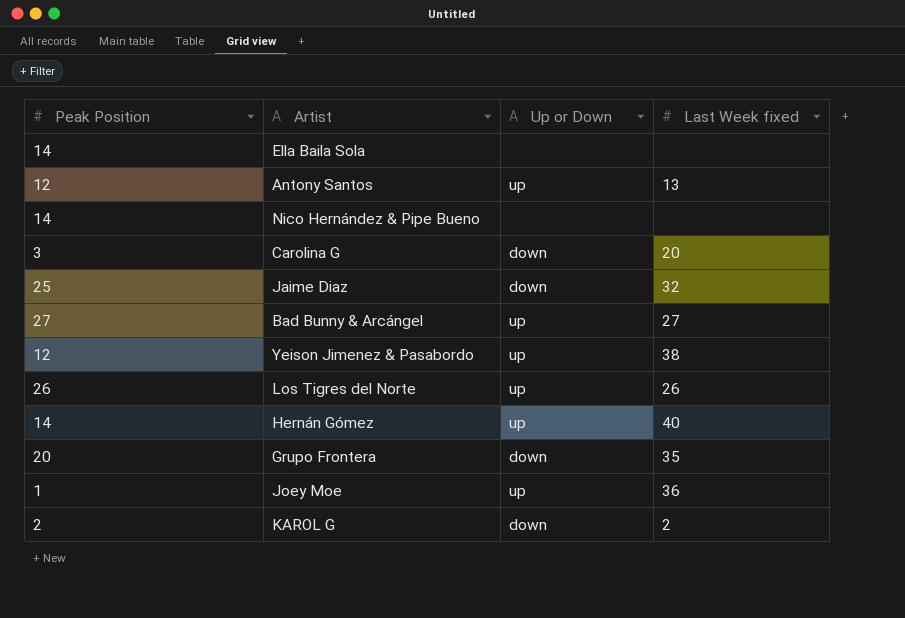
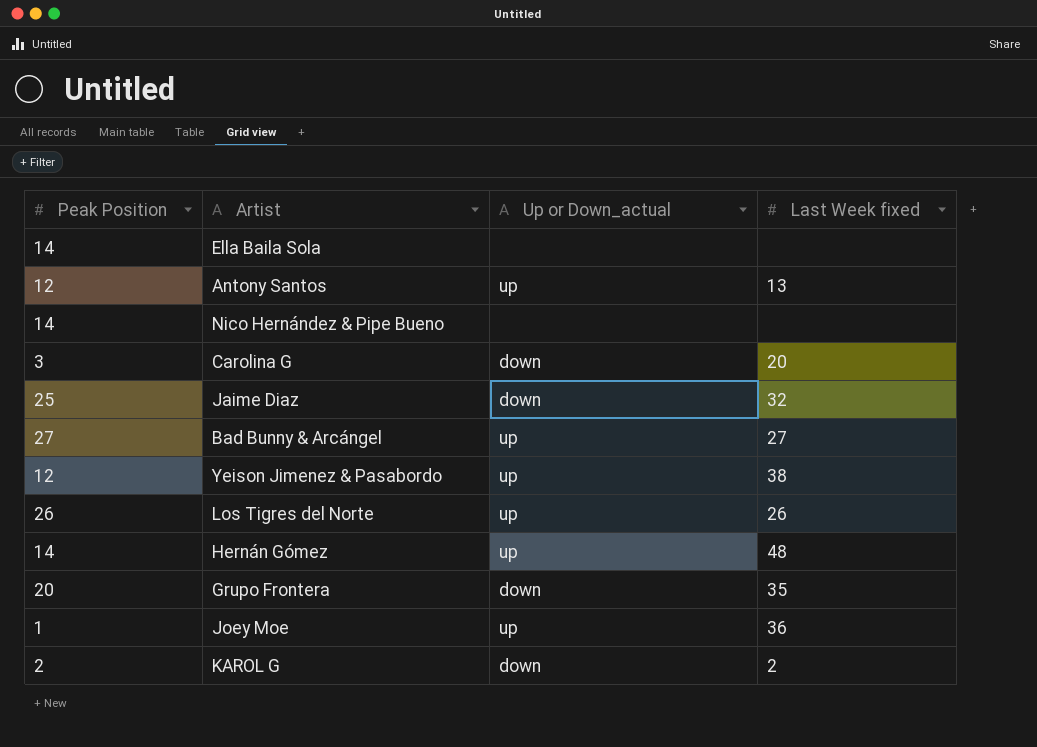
column name: Up or Down -> Up or Down_actual
Hernán Gómez | Last Week fixed: 40 -> 48

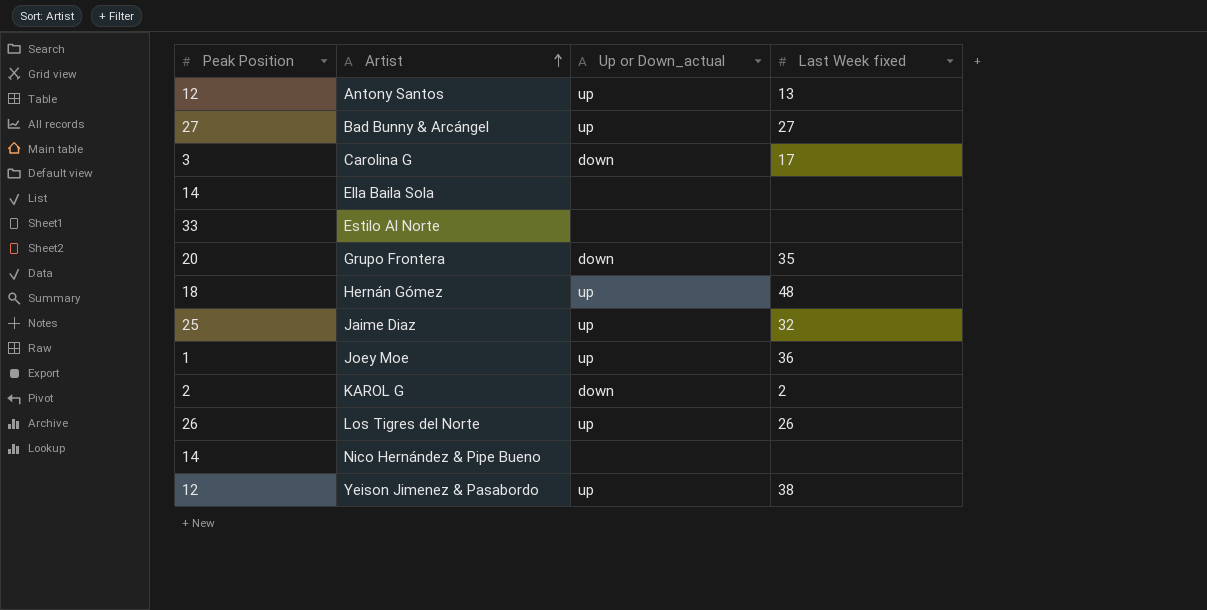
row order: none -> Artist ascending
Carolina G | Last Week fixed: 20 -> 17
row Estilo Al Norte: none -> 33 | none | none
Hernán Gómez | Peak Position: 14 -> 18
Jaime Diaz | Up or Down_actual: down -> up

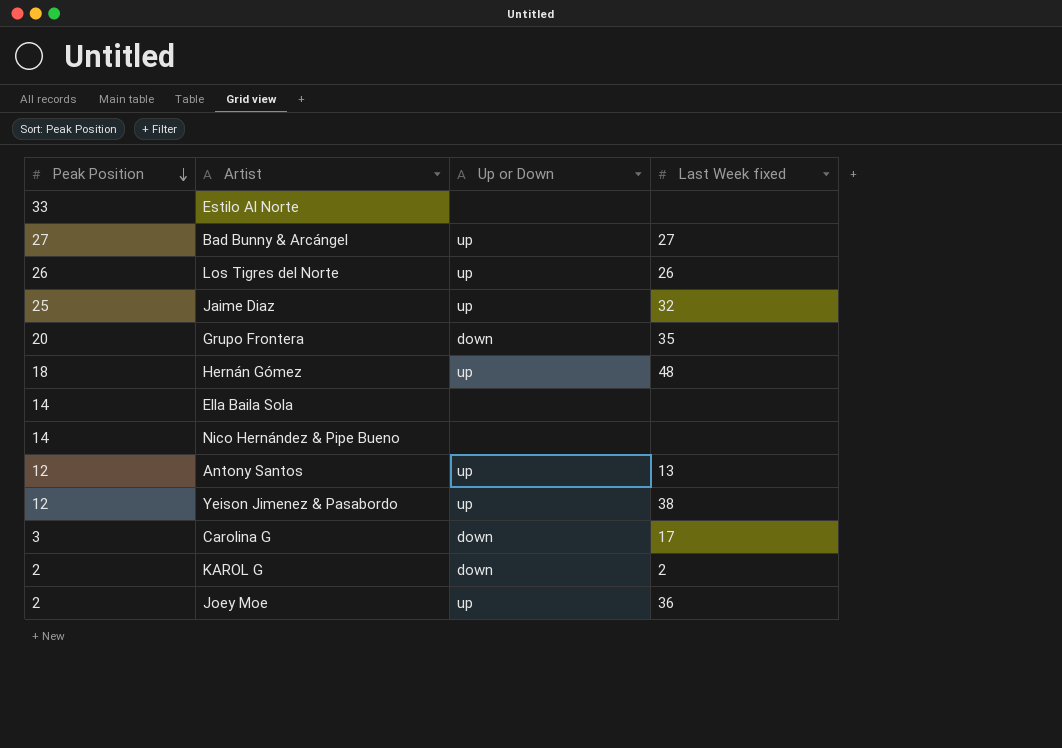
row order: Artist ascending -> Peak Position descending
column name: Up or Down_actual -> Up or Down
Joey Moe | Peak Position: 1 -> 2

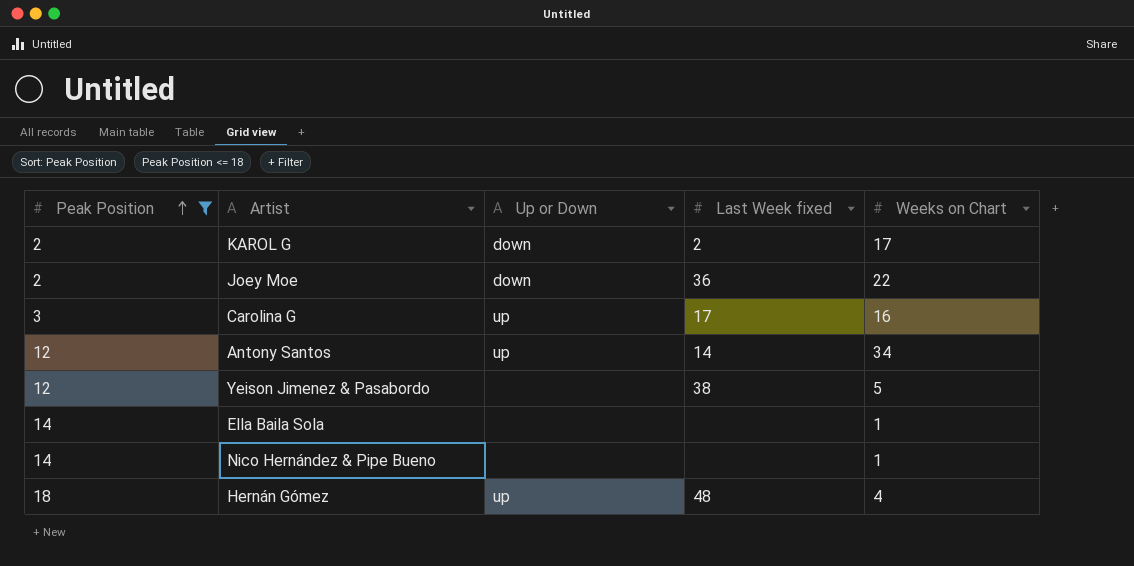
filter: none -> Peak Position <= 18
row order: Peak Position descending -> Peak Position ascending
column Weeks on Chart | position: none -> 5
Joey Moe | Up or Down: up -> down
Carolina G | Up or Down: down -> up
Antony Santos | Last Week fixed: 13 -> 14
Yeison Jimenez & Pasabordo | Up or Down: up -> none

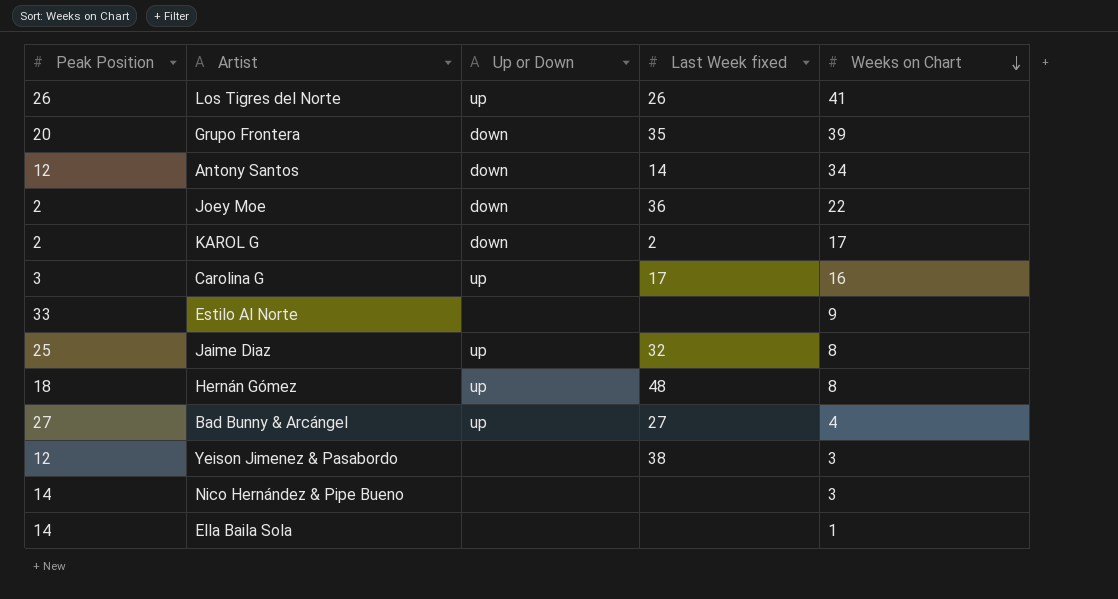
filter: Peak Position <= 18 -> none
row order: Peak Position ascending -> Weeks on Chart descending
Antony Santos | Up or Down: up -> down
Hernán Gómez | Weeks on Chart: 4 -> 8
Yeison Jimenez & Pasabordo | Weeks on Chart: 5 -> 3
Nico Hernández & Pipe Bueno | Weeks on Chart: 1 -> 3

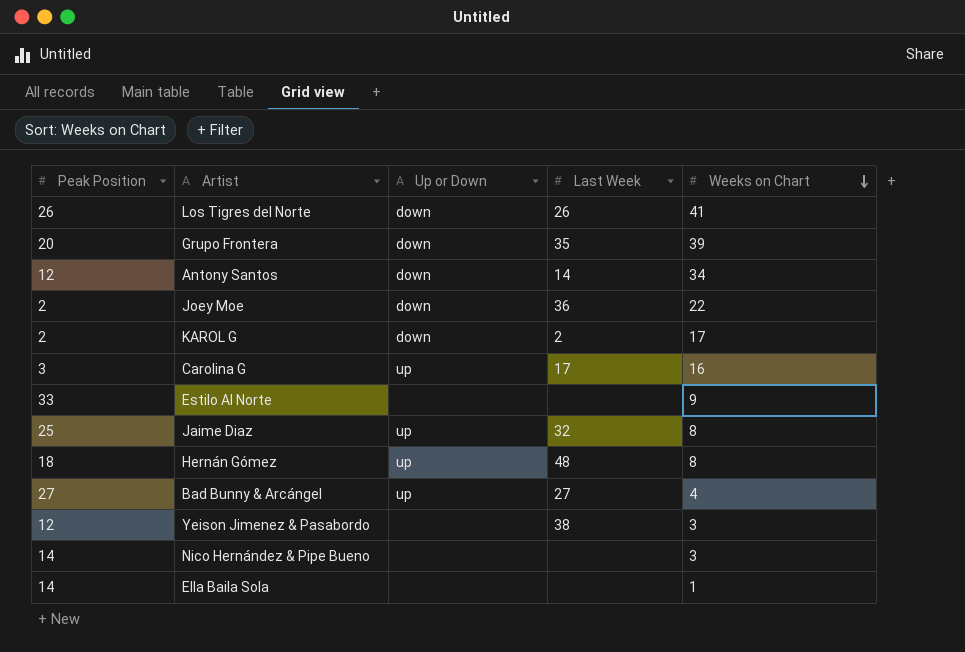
column name: Last Week fixed -> Last Week
Los Tigres del Norte | Up or Down: up -> down

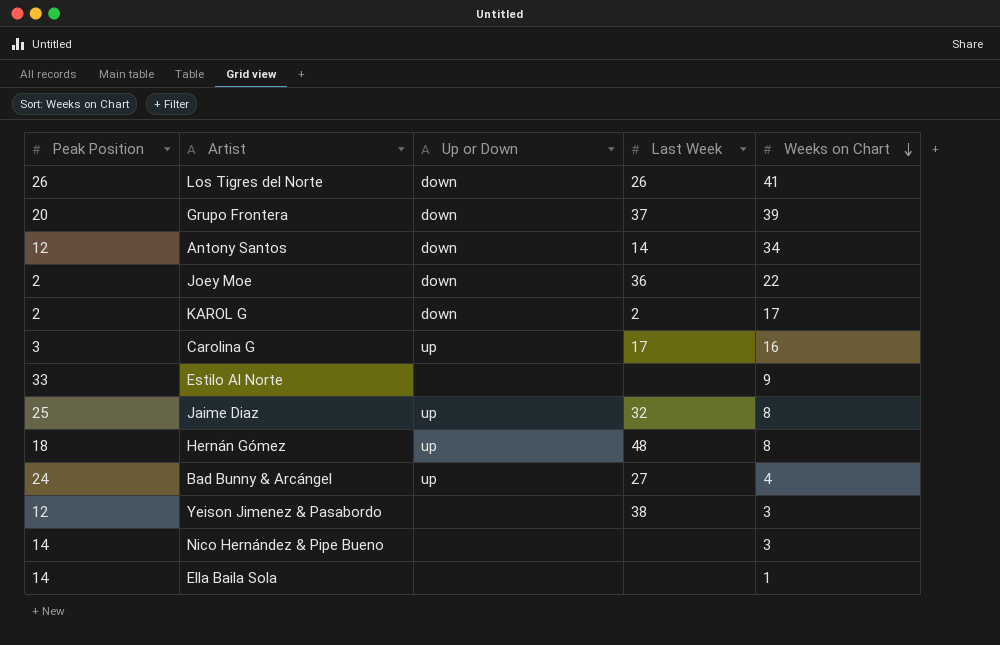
Grupo Frontera | Last Week: 35 -> 37
Bad Bunny & Arcángel | Peak Position: 27 -> 24

